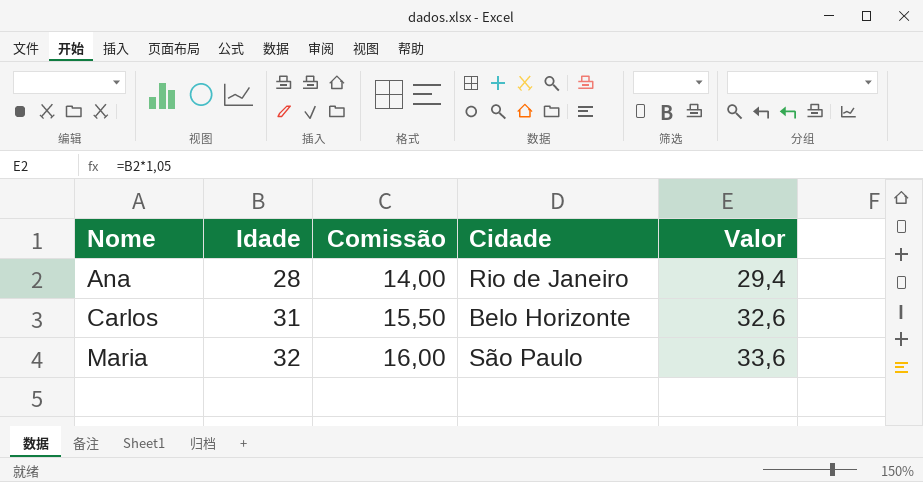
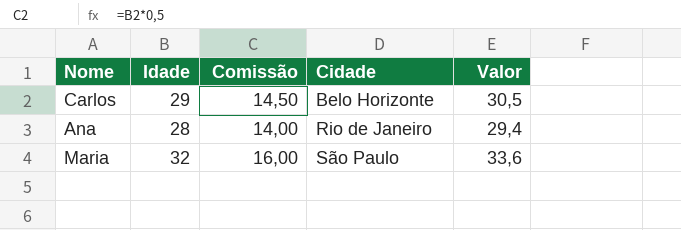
row order: Nome ascending -> Cidade ascending
Carlos | Idade: 31 -> 29
Carlos | Comissão: 15,50 -> 14,50
Carlos | Valor: 32,6 -> 30,5

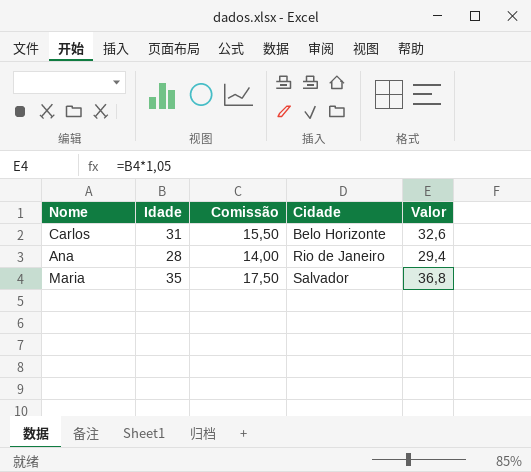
Carlos | Idade: 29 -> 31
Carlos | Comissão: 14,50 -> 15,50
Carlos | Valor: 30,5 -> 32,6
Maria | Idade: 32 -> 35
Maria | Comissão: 16,00 -> 17,50
Maria | Cidade: São Paulo -> Salvador
Maria | Valor: 33,6 -> 36,8

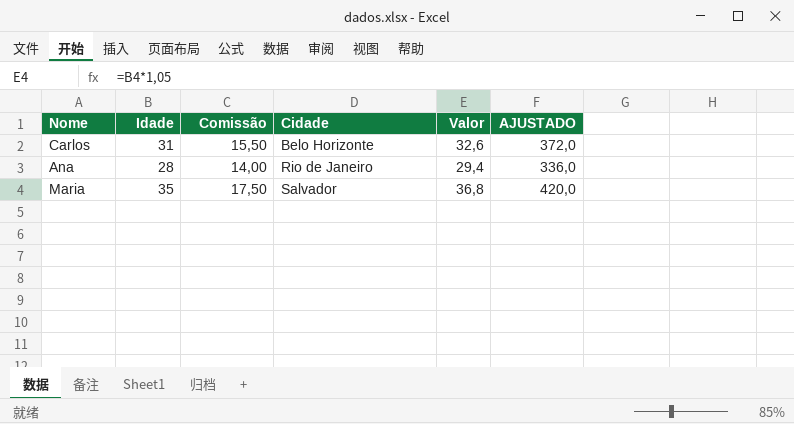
column AJUSTADO | formula: none -> [Idade] * 12

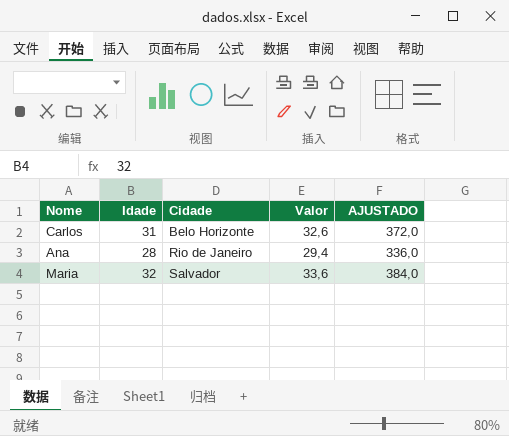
column Comissão | formula: [Idade] * 0,5 -> none
Maria | Idade: 35 -> 32
Maria | Valor: 36,8 -> 33,6
Maria | AJUSTADO: 420,0 -> 384,0

